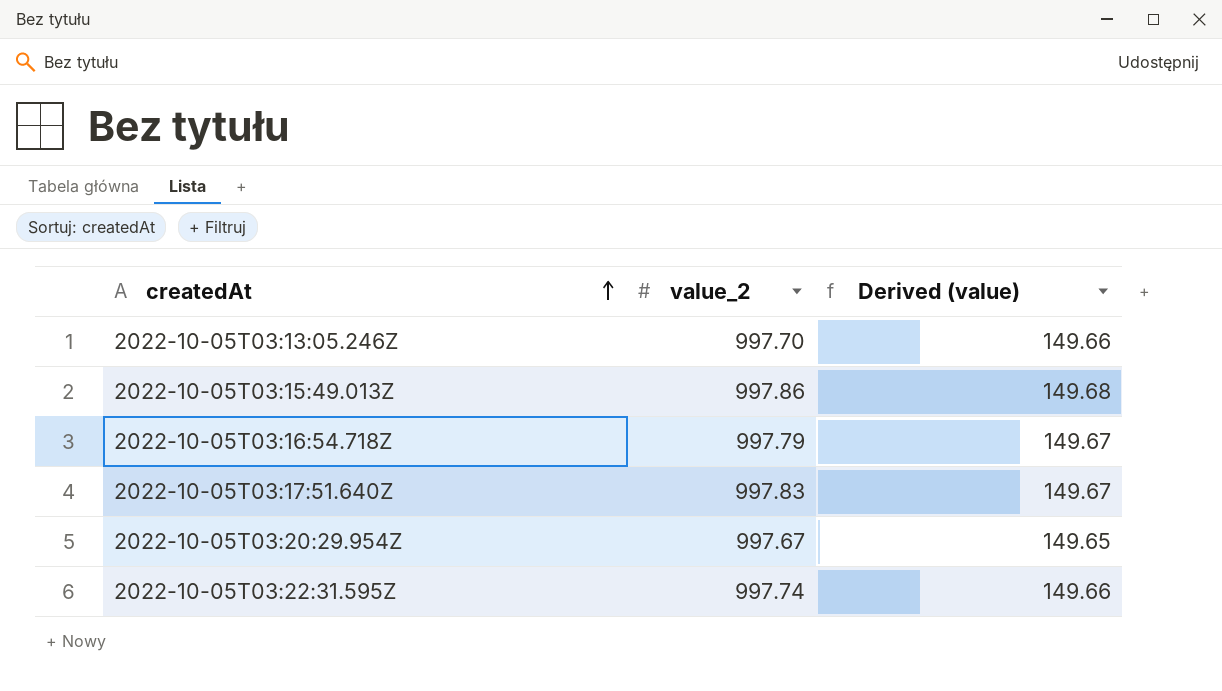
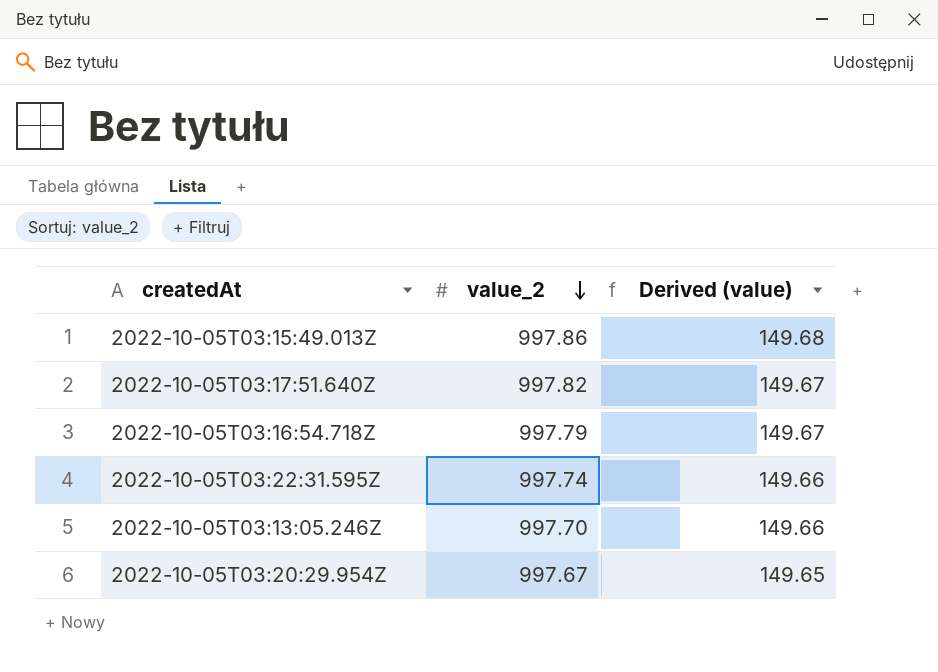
row order: createdAt ascending -> value_2 descending
2022-10-05T03:17:51.640Z | value_2: 997.83 -> 997.82

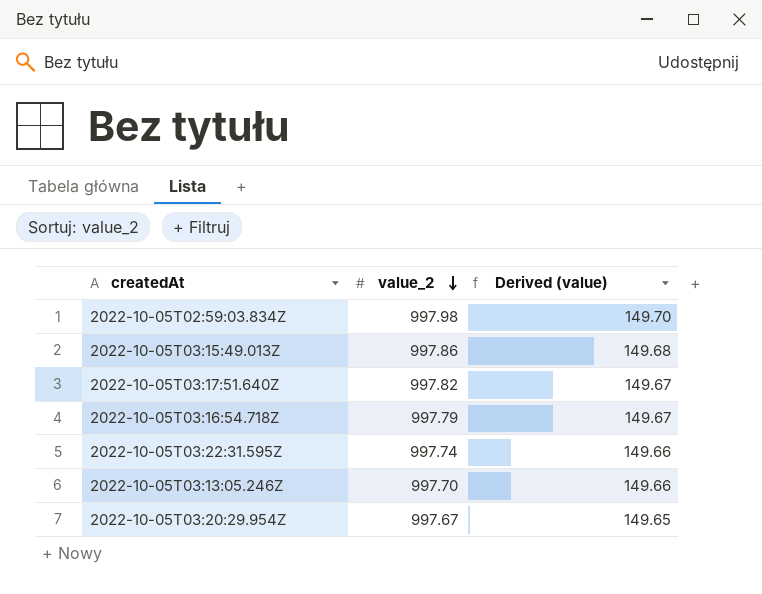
row 2022-10-05T02:59:03.834Z: none -> 997.98 | 149.70

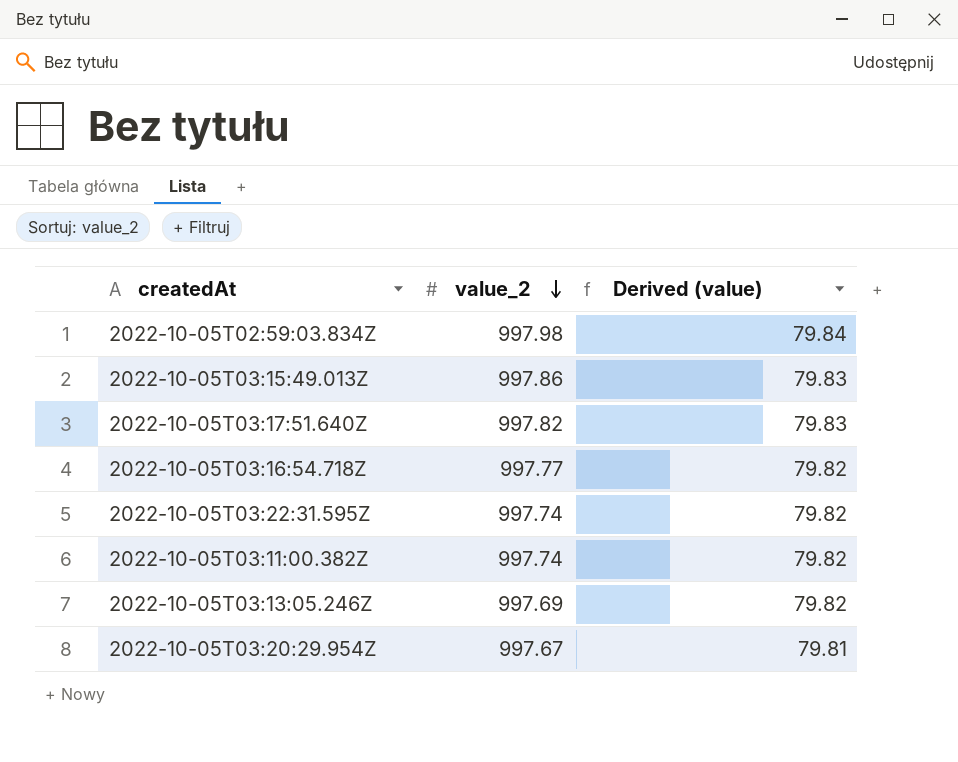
column Derived (value) | formula: [value_2] * 0.15 -> [value_2] * 0.08
2022-10-05T03:16:54.718Z | value_2: 997.79 -> 997.77
row 2022-10-05T03:11:00.382Z: none -> 997.74 | 79.82
2022-10-05T03:13:05.246Z | value_2: 997.70 -> 997.69

